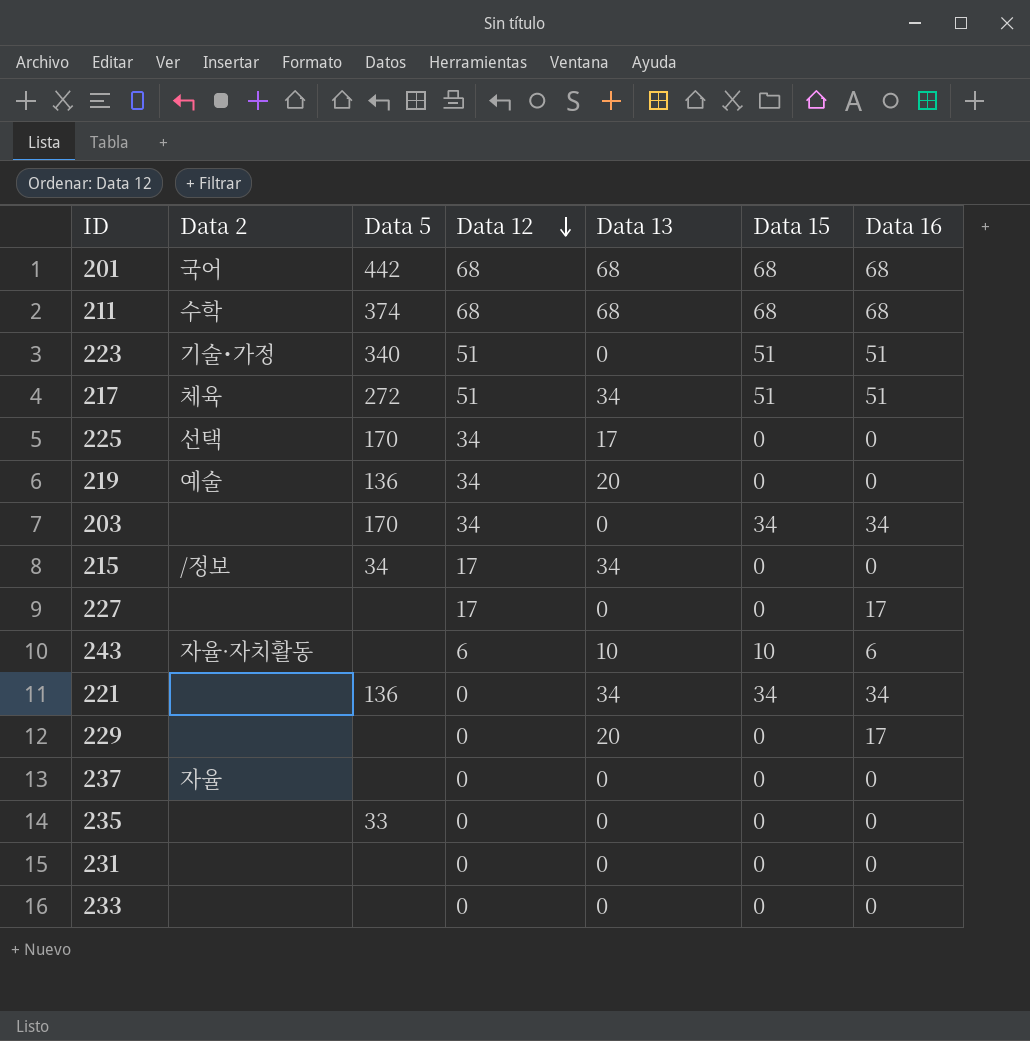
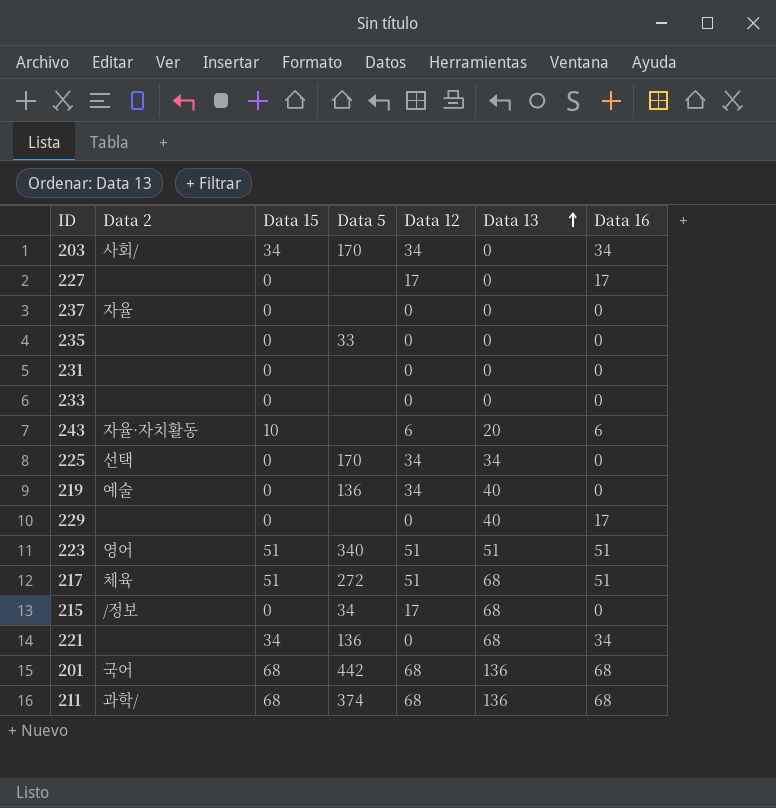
row order: Data 12 descending -> Data 13 ascending
column Data 15 | position: 6 -> 3
203 | Data 2: none -> 사회/
243 | Data 13: 10 -> 20
225 | Data 13: 17 -> 34
219 | Data 13: 20 -> 40
229 | Data 13: 20 -> 40
223 | Data 2: 기술･가정 -> 영어
223 | Data 13: 0 -> 51
217 | Data 13: 34 -> 68
215 | Data 13: 34 -> 68
221 | Data 13: 34 -> 68
201 | Data 13: 68 -> 136
211 | Data 2: 수학 -> 과학/
211 | Data 13: 68 -> 136

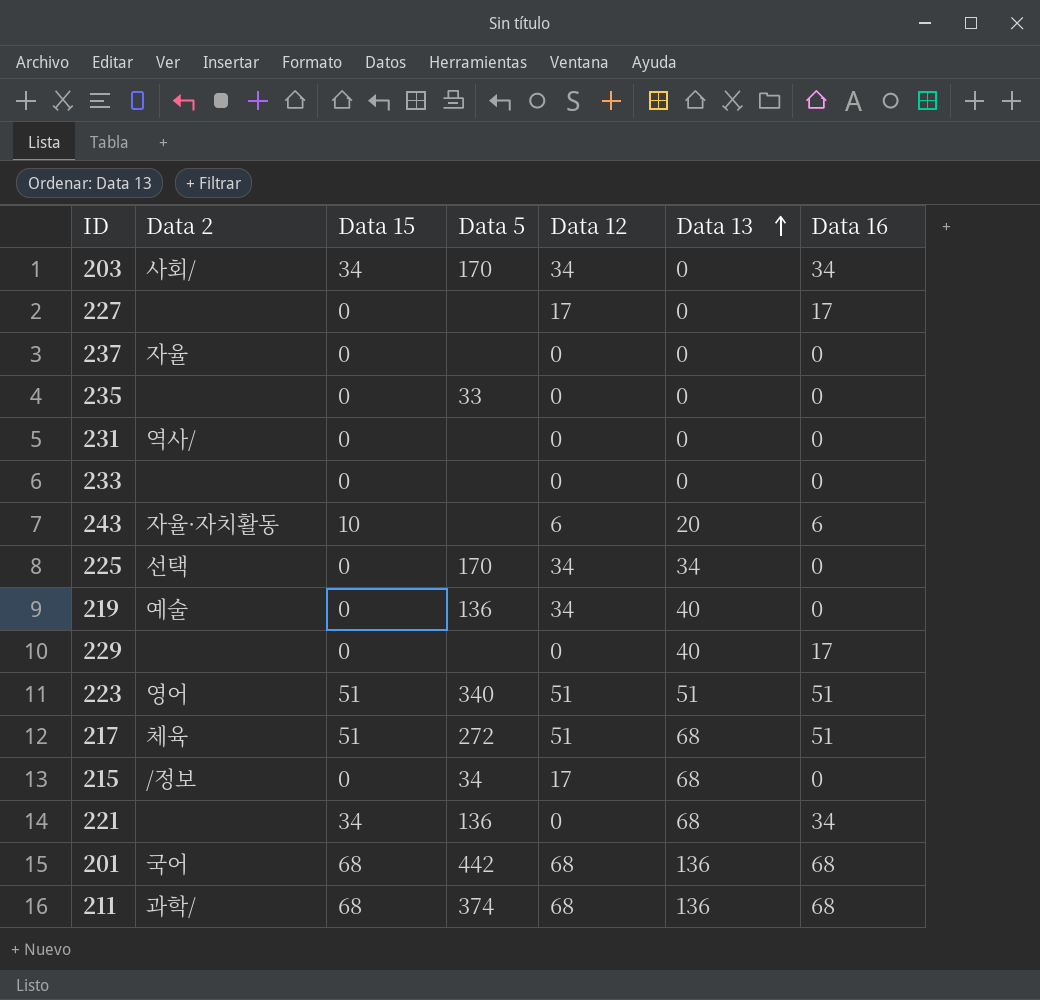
231 | Data 2: none -> 역사/

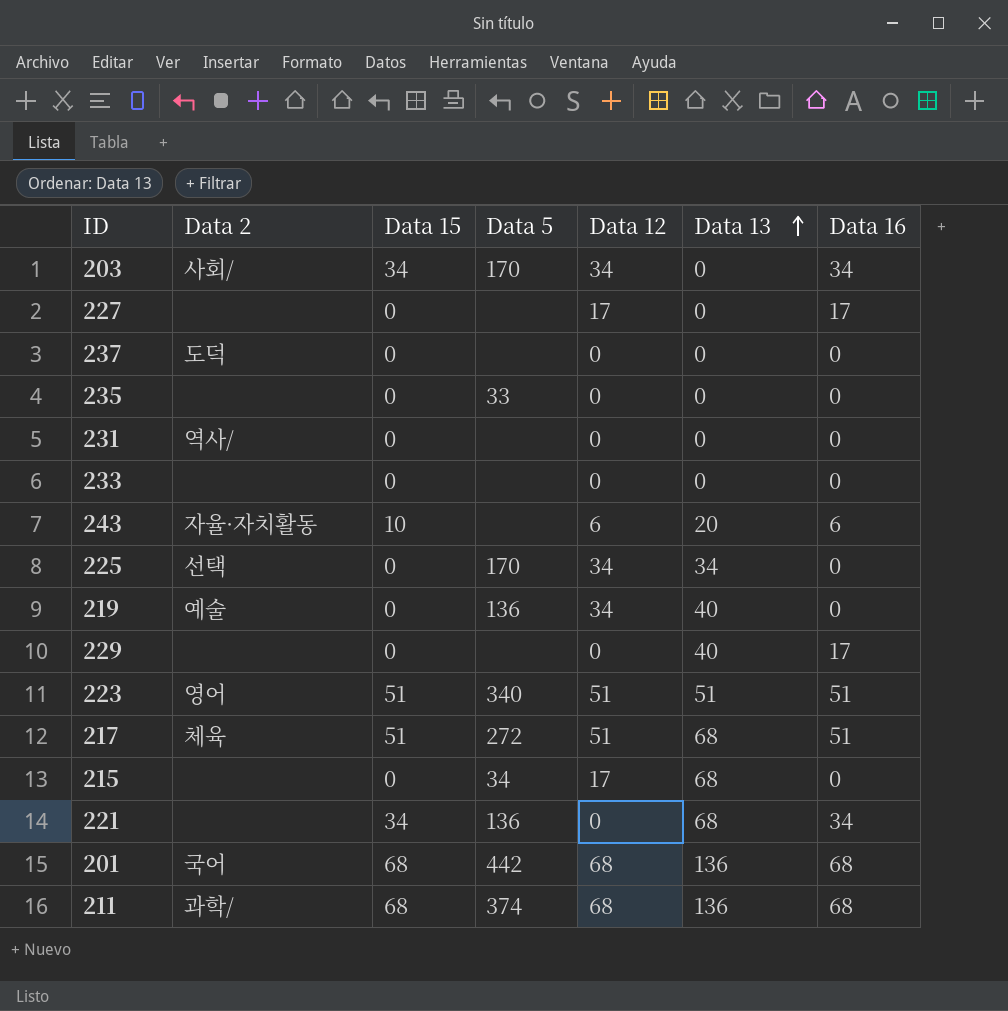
237 | Data 2: 자율 -> 도덕
215 | Data 2: /정보 -> none

